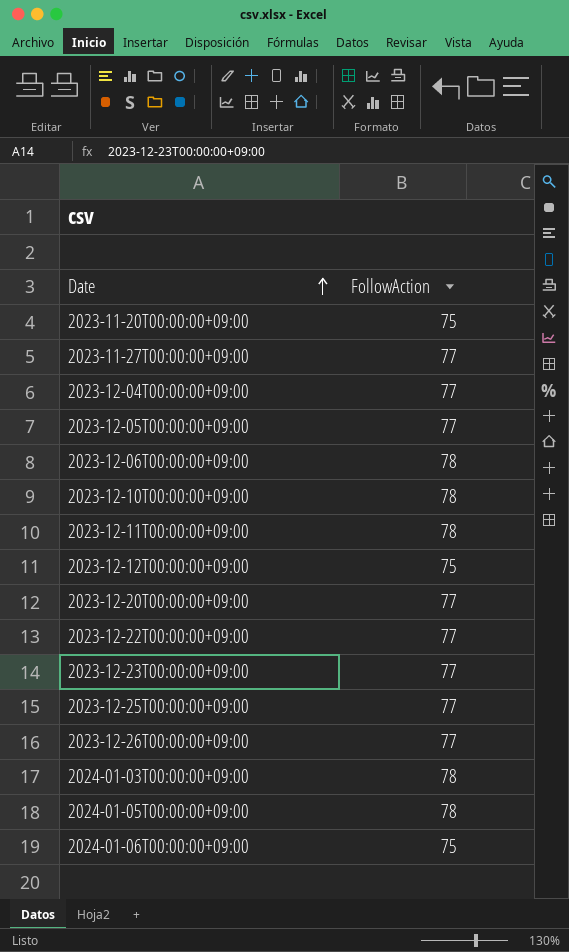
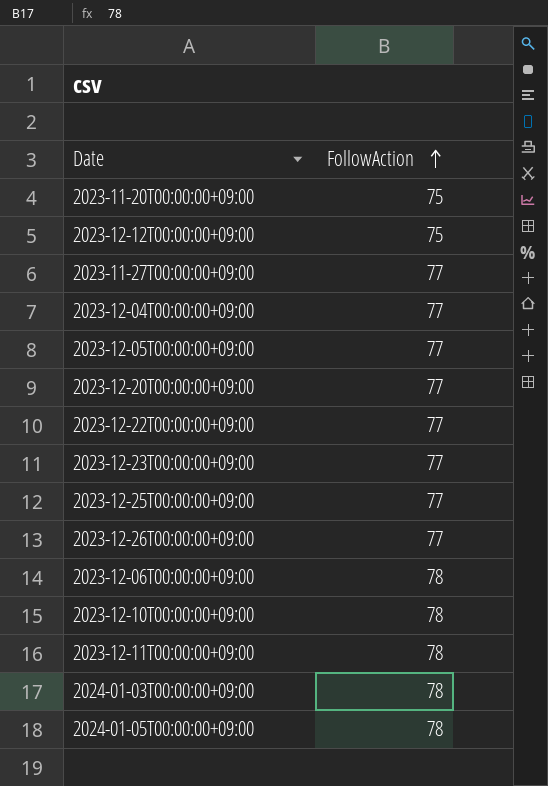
row order: Date ascending -> FollowAction ascending
row 2024-01-06T00:00:00+09:00: 75 -> none

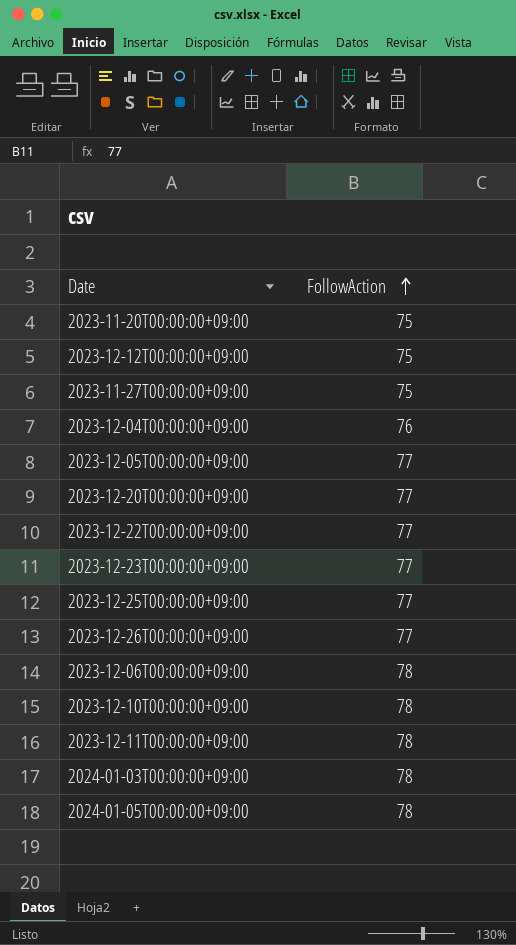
2023-11-27T00:00:00+09:00 | FollowAction: 77 -> 75
2023-12-04T00:00:00+09:00 | FollowAction: 77 -> 76

